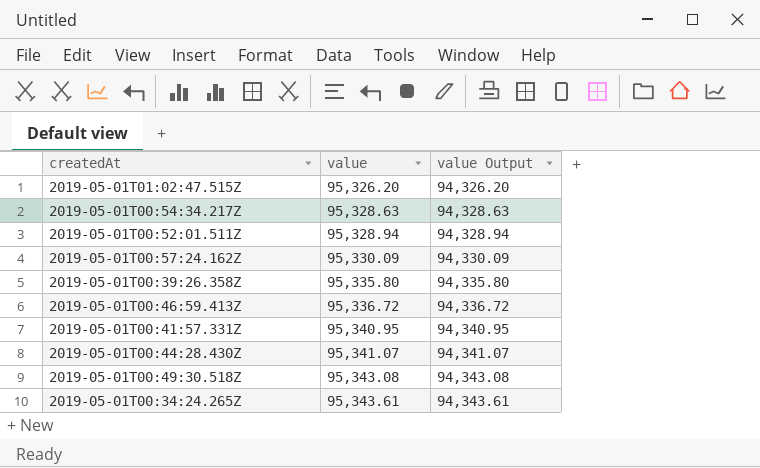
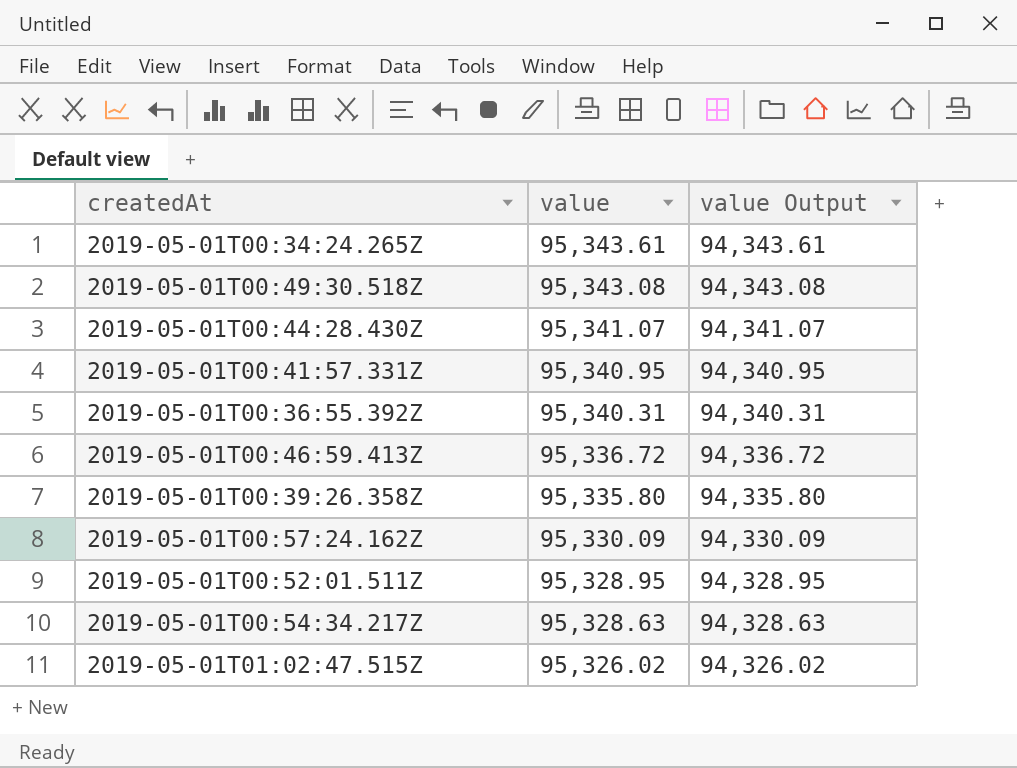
row order: value ascending -> value descending
row 2019-05-01T00:36:55.392Z: none -> 95,340.31 | 94,340.31
2019-05-01T00:52:01.511Z | value: 95,328.94 -> 95,328.95
2019-05-01T00:52:01.511Z | value Output: 94,328.94 -> 94,328.95
2019-05-01T01:02:47.515Z | value: 95,326.20 -> 95,326.02
2019-05-01T01:02:47.515Z | value Output: 94,326.20 -> 94,326.02

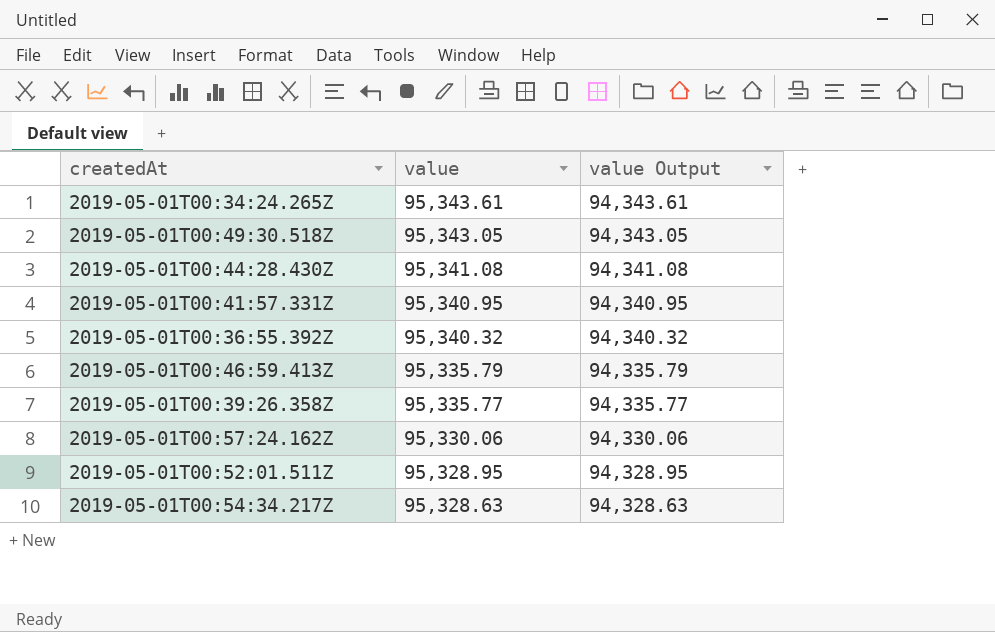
row 2019-05-01T01:02:47.515Z: 95,326.02 | 94,326.02 -> none
2019-05-01T00:49:30.518Z | value: 95,343.08 -> 95,343.05
2019-05-01T00:49:30.518Z | value Output: 94,343.08 -> 94,343.05
2019-05-01T00:44:28.430Z | value: 95,341.07 -> 95,341.08
2019-05-01T00:44:28.430Z | value Output: 94,341.07 -> 94,341.08
2019-05-01T00:36:55.392Z | value: 95,340.31 -> 95,340.32
2019-05-01T00:36:55.392Z | value Output: 94,340.31 -> 94,340.32
2019-05-01T00:46:59.413Z | value: 95,336.72 -> 95,335.79
2019-05-01T00:46:59.413Z | value Output: 94,336.72 -> 94,335.79
2019-05-01T00:39:26.358Z | value: 95,335.80 -> 95,335.77
2019-05-01T00:39:26.358Z | value Output: 94,335.80 -> 94,335.77
2019-05-01T00:57:24.162Z | value: 95,330.09 -> 95,330.06
2019-05-01T00:57:24.162Z | value Output: 94,330.09 -> 94,330.06

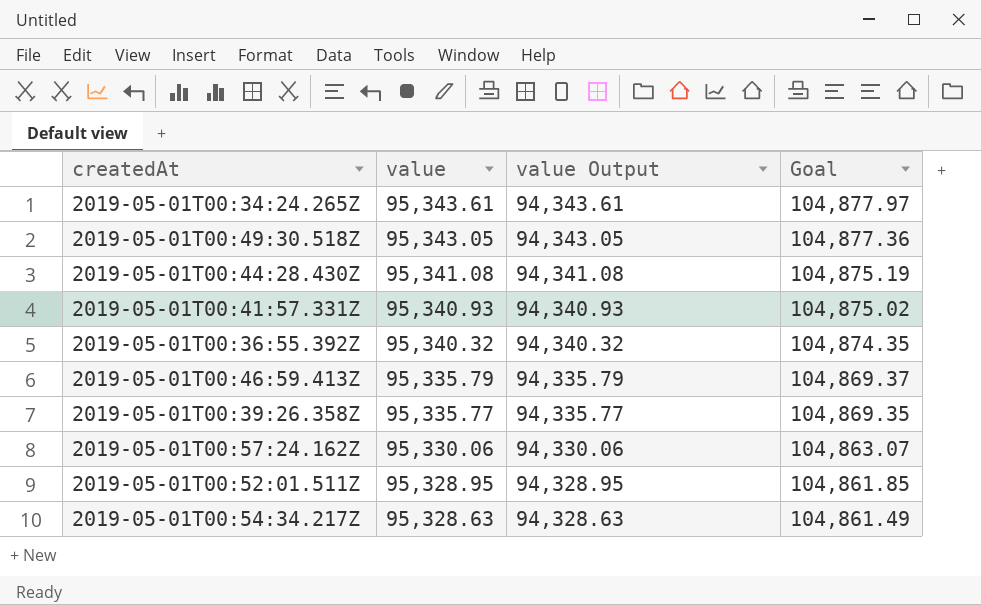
column Goal | formula: none -> [value] * 1.1
2019-05-01T00:41:57.331Z | value: 95,340.95 -> 95,340.93
2019-05-01T00:41:57.331Z | value Output: 94,340.95 -> 94,340.93

